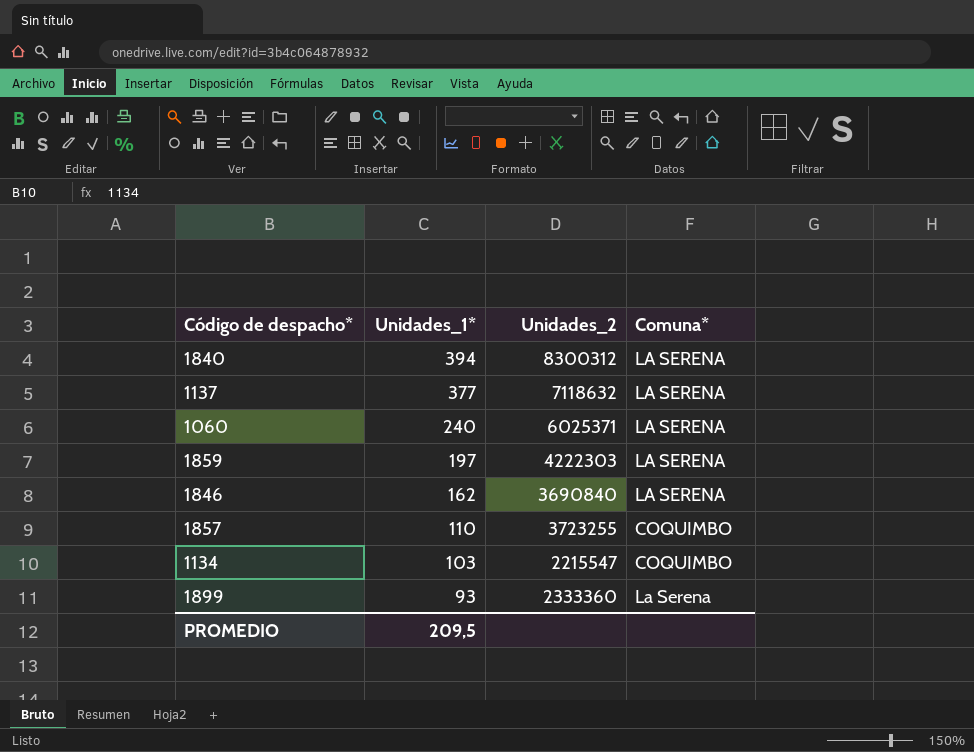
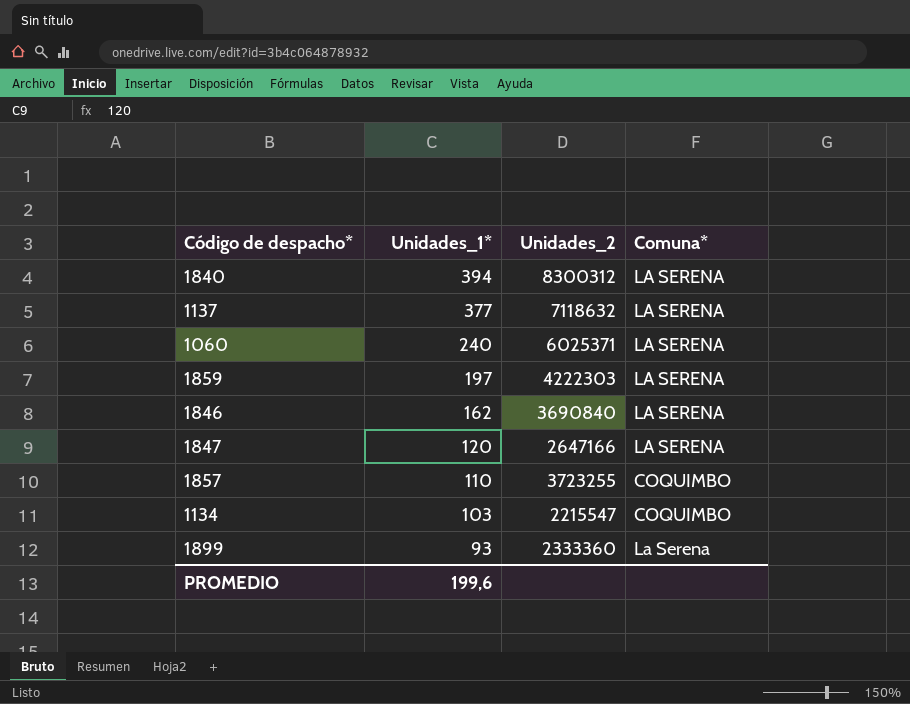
row 1847: none -> 120 | 2647166 | LA SERENA
PROMEDIO | Unidades_1*: 209,5 -> 199,6

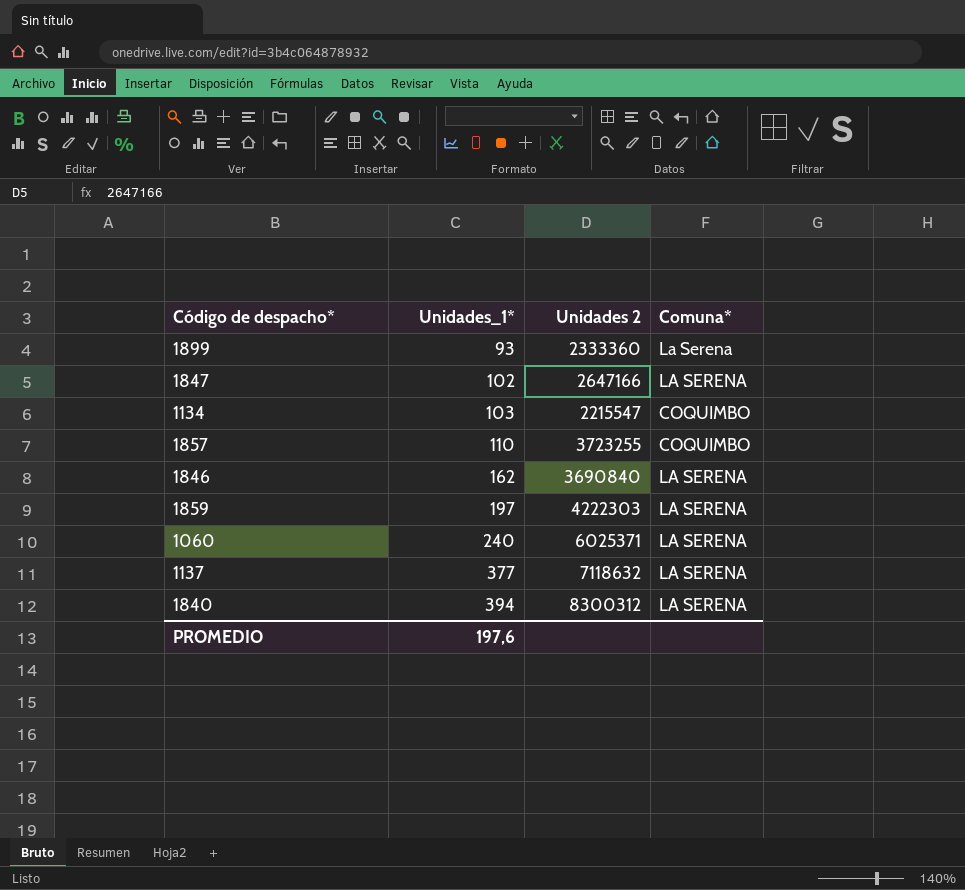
row order: Unidades_1* descending -> Unidades_1* ascending
column name: Unidades_2 -> Unidades 2
1847 | Unidades_1*: 120 -> 102
PROMEDIO | Unidades_1*: 199,6 -> 197,6

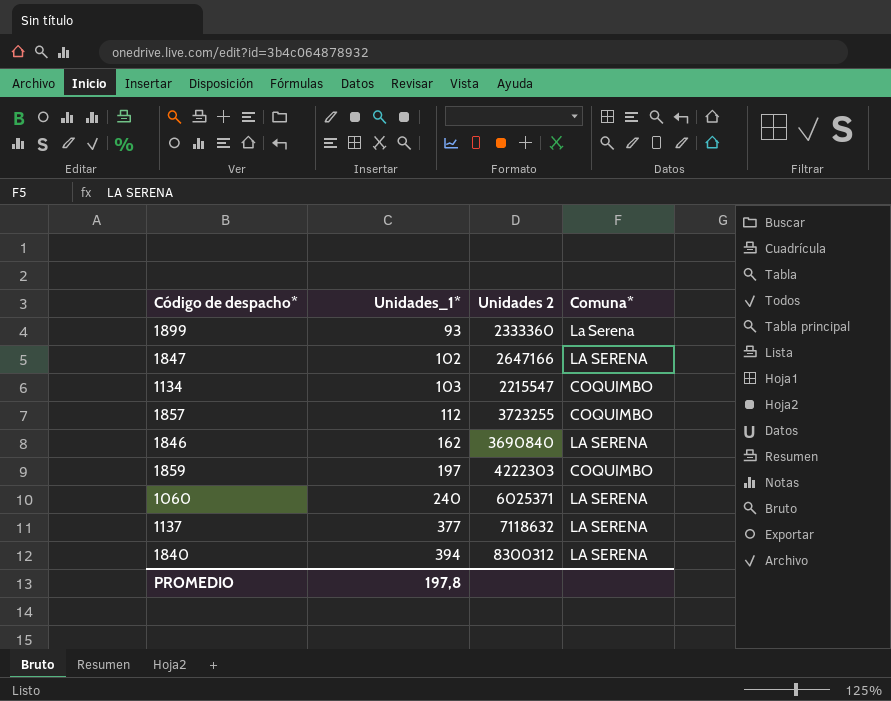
1857 | Unidades_1*: 110 -> 112
1859 | Comuna*: LA SERENA -> COQUIMBO
PROMEDIO | Unidades_1*: 197,6 -> 197,8

